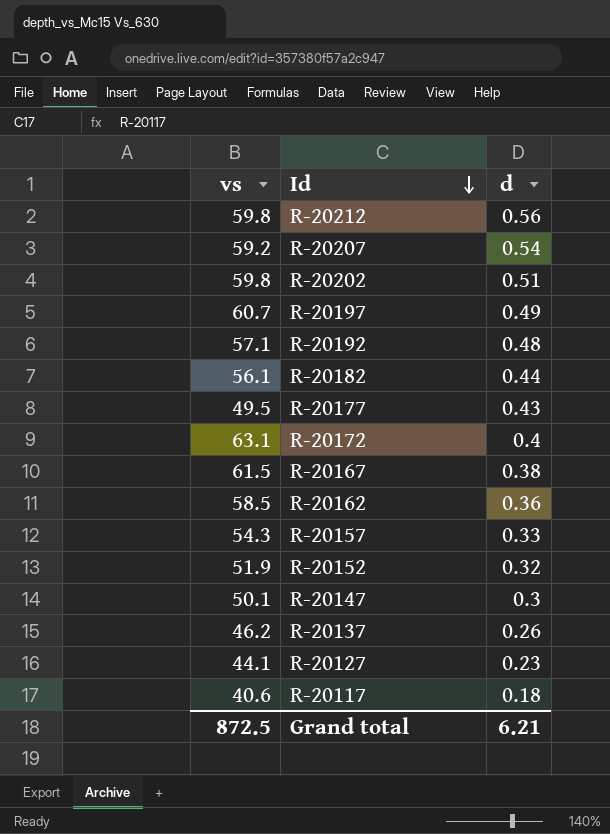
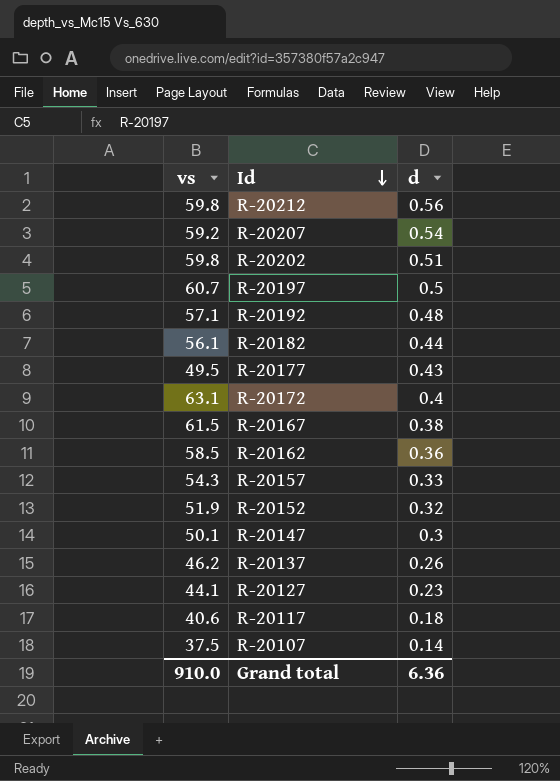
R-20197 | d: 0.49 -> 0.5
row R-20107: none -> 37.5 | 0.14
Grand total | vs: 872.5 -> 910.0
Grand total | d: 6.21 -> 6.36

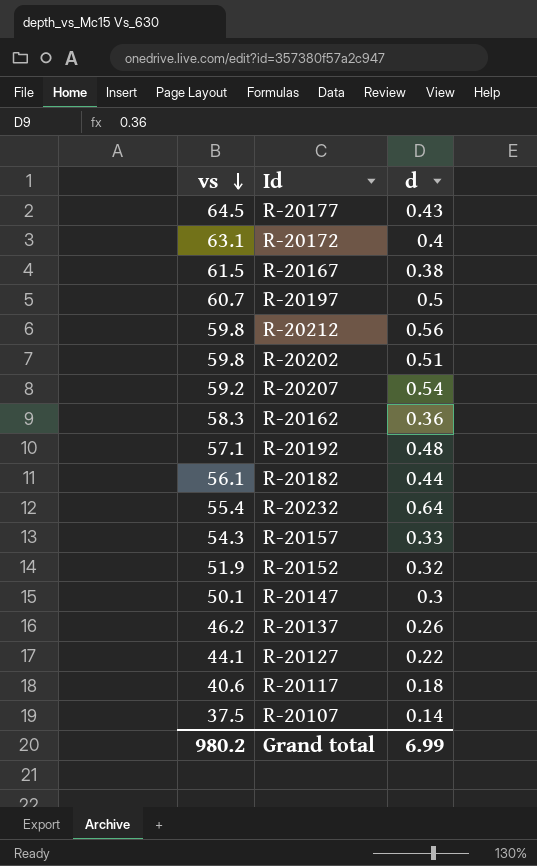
row order: Id descending -> vs descending
R-20177 | vs: 49.5 -> 64.5
R-20162 | vs: 58.5 -> 58.3
row R-20232: none -> 55.4 | 0.64
R-20127 | d: 0.23 -> 0.22
Grand total | vs: 910.0 -> 980.2
Grand total | d: 6.36 -> 6.99

